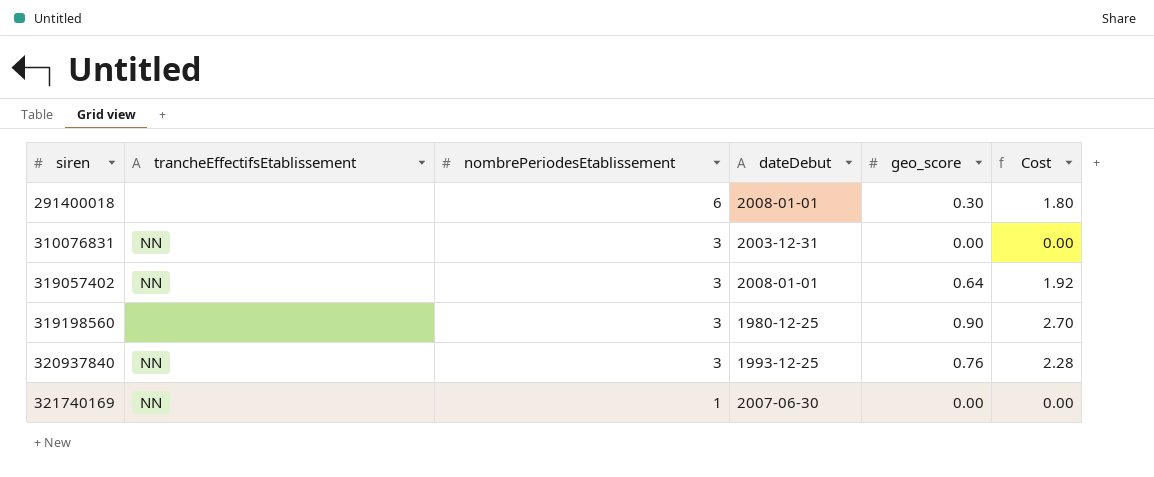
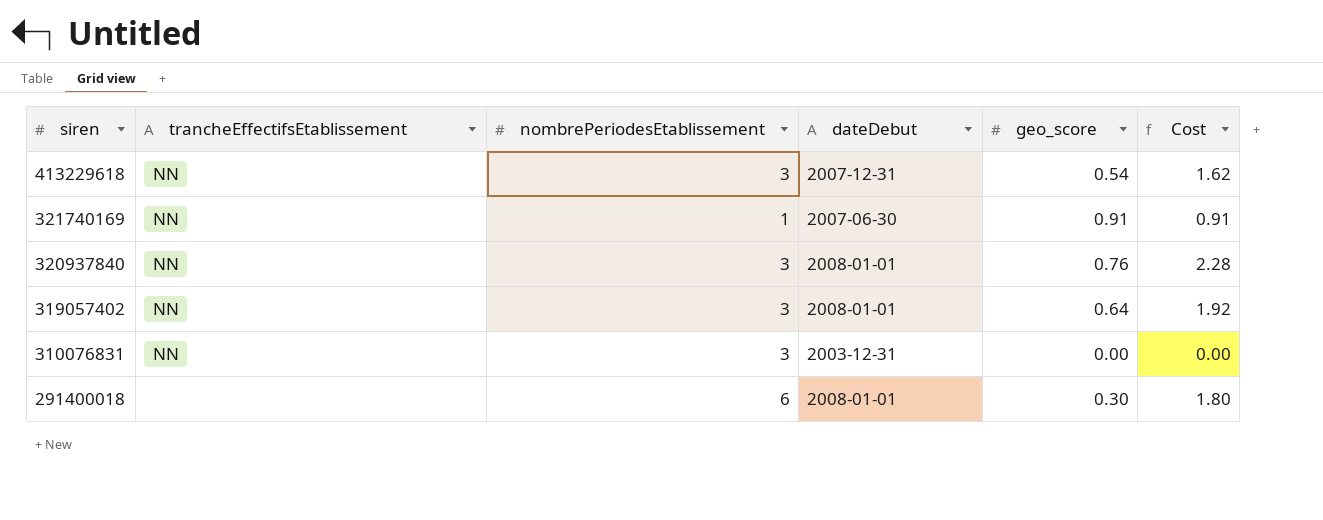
row order: siren ascending -> siren descending
row 319198560: none | 3 | 1980-12-25 | 0.90 | 2.70 -> none
row 413229618: none -> NN | 3 | 2007-12-31 | 0.54 | 1.62
321740169 | geo_score: 0.00 -> 0.91
321740169 | Cost: 0.00 -> 0.91
320937840 | dateDebut: 1993-12-25 -> 2008-01-01

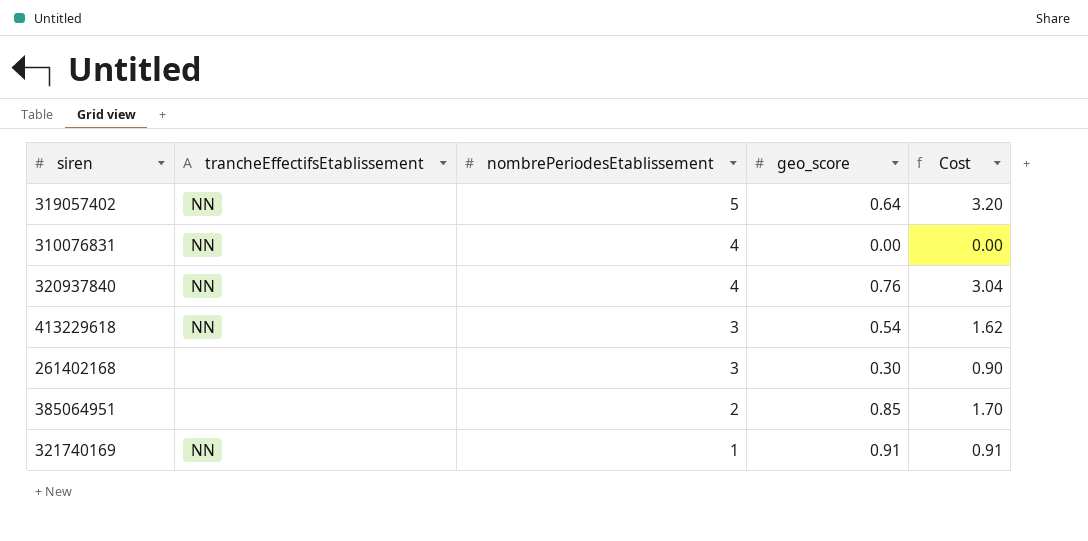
row order: siren descending -> nombrePeriodesEtablissement descending
column dateDebut | position: 4 -> none
row 291400018: none | 6 | 2008-01-01 | 0.30 | 1.80 -> none
319057402 | nombrePeriodesEtablissement: 3 -> 5
319057402 | Cost: 1.92 -> 3.20
310076831 | nombrePeriodesEtablissement: 3 -> 4
320937840 | nombrePeriodesEtablissement: 3 -> 4
320937840 | Cost: 2.28 -> 3.04
row 261402168: none -> none | 3 | 0.30 | 0.90
row 385064951: none -> none | 2 | 0.85 | 1.70

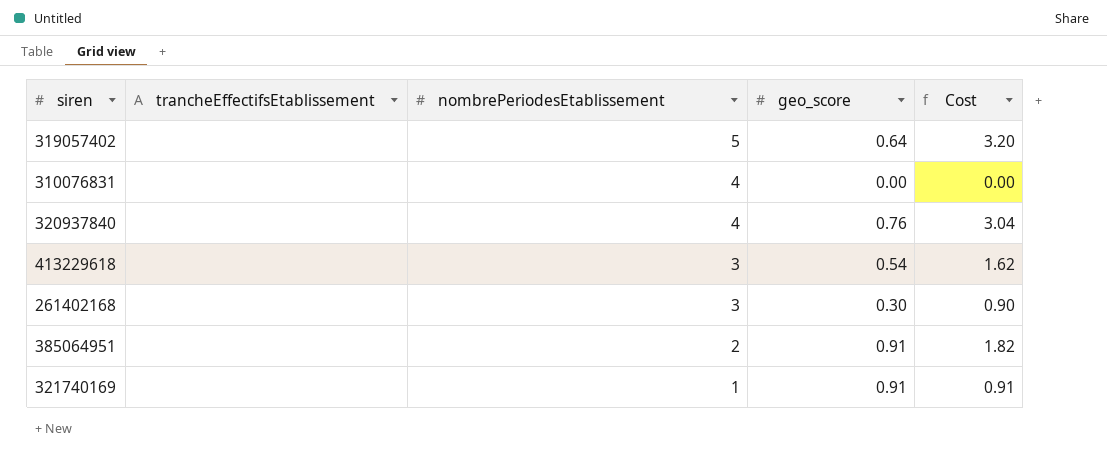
319057402 | trancheEffectifsEtablissement: NN -> none
310076831 | trancheEffectifsEtablissement: NN -> none
320937840 | trancheEffectifsEtablissement: NN -> none
413229618 | trancheEffectifsEtablissement: NN -> none
385064951 | geo_score: 0.85 -> 0.91
385064951 | Cost: 1.70 -> 1.82
321740169 | trancheEffectifsEtablissement: NN -> none

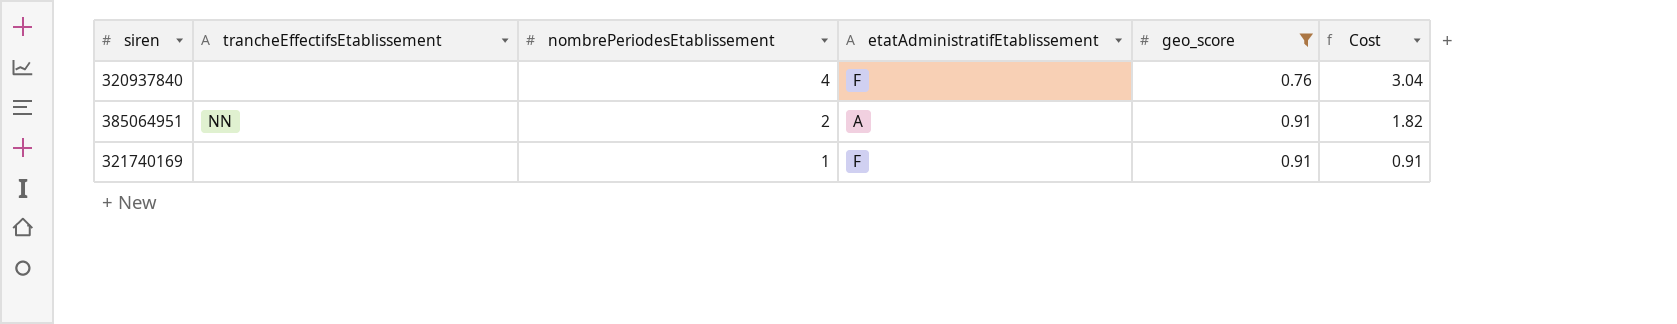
filter: none -> geo_score >= 0.76
column etatAdministratifEtablissement | position: none -> 4
385064951 | trancheEffectifsEtablissement: none -> NN

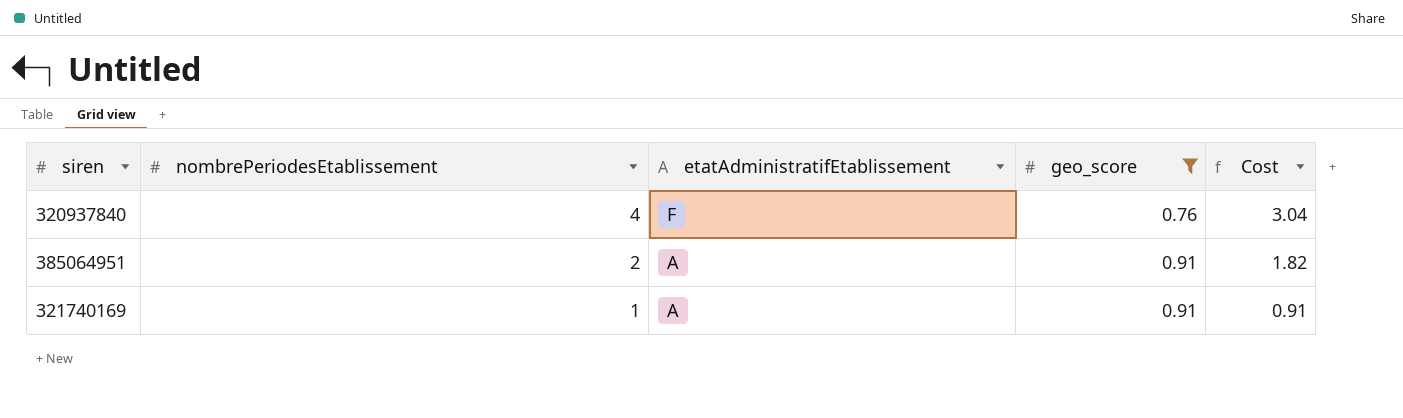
column trancheEffectifsEtablissement | position: 2 -> none
321740169 | etatAdministratifEtablissement: F -> A

